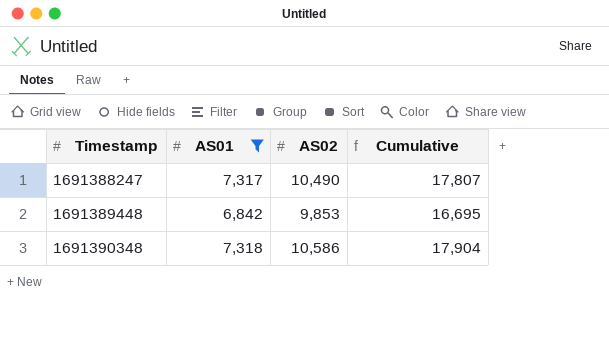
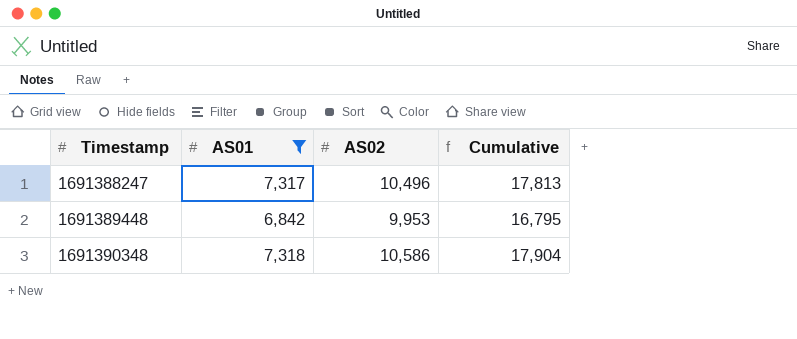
1691388247 | AS02: 10,490 -> 10,496
1691388247 | Cumulative: 17,807 -> 17,813
1691389448 | AS02: 9,853 -> 9,953
1691389448 | Cumulative: 16,695 -> 16,795

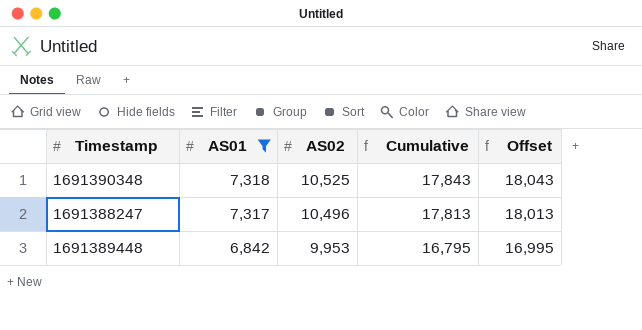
row order: Timestamp ascending -> AS01 descending
column Offset | formula: none -> [Cumulative] + 200
1691390348 | AS02: 10,586 -> 10,525
1691390348 | Cumulative: 17,904 -> 17,843

